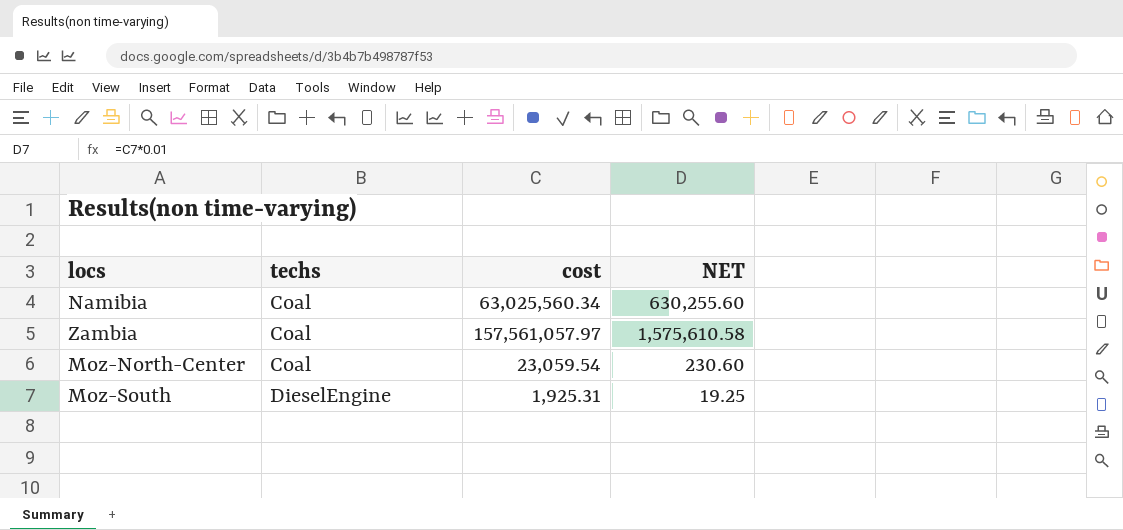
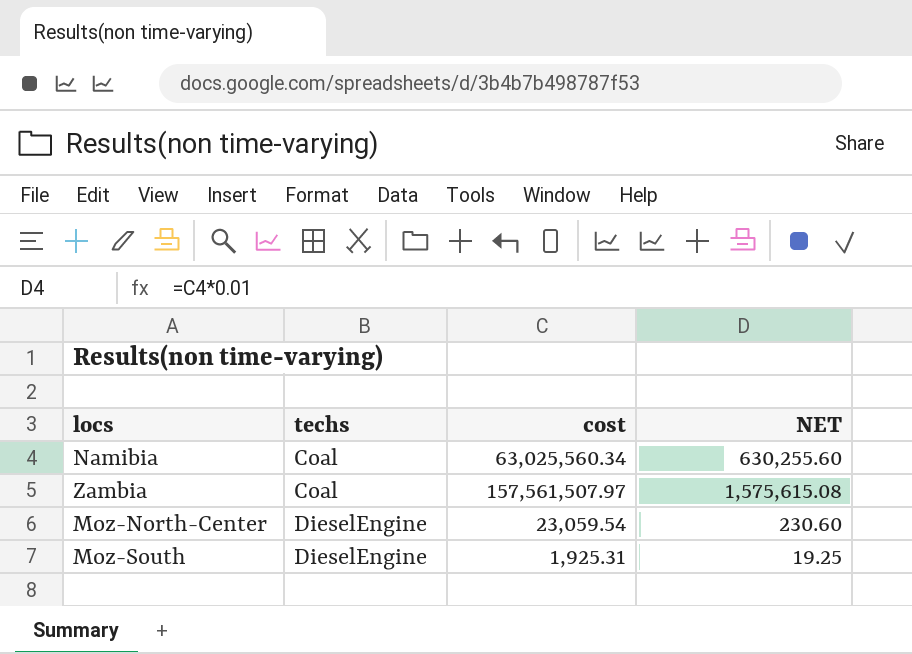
Zambia | cost: 157,561,057.97 -> 157,561,507.97
Zambia | NET: 1,575,610.58 -> 1,575,615.08
Moz-North-Center | techs: Coal -> DieselEngine

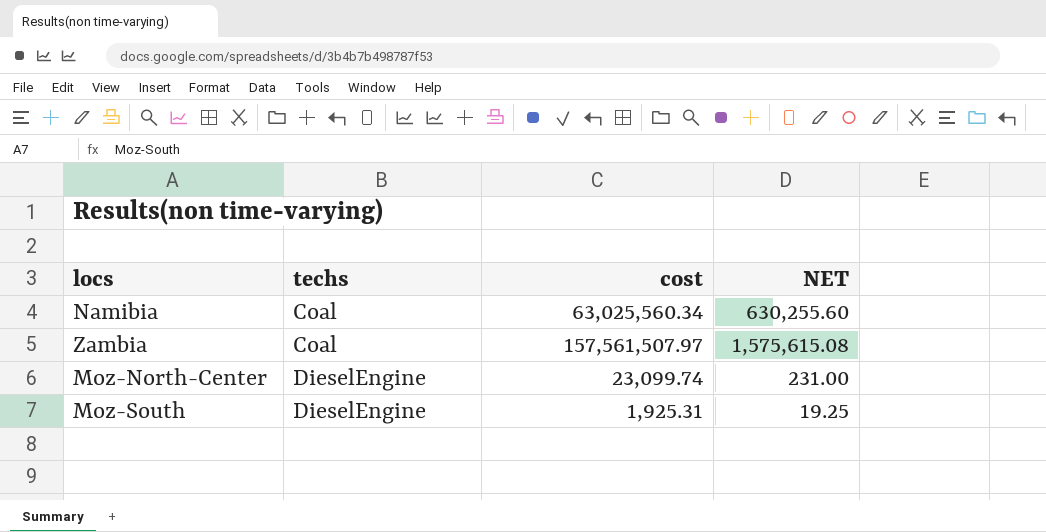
Moz-North-Center | cost: 23,059.54 -> 23,099.74
Moz-North-Center | NET: 230.60 -> 231.00

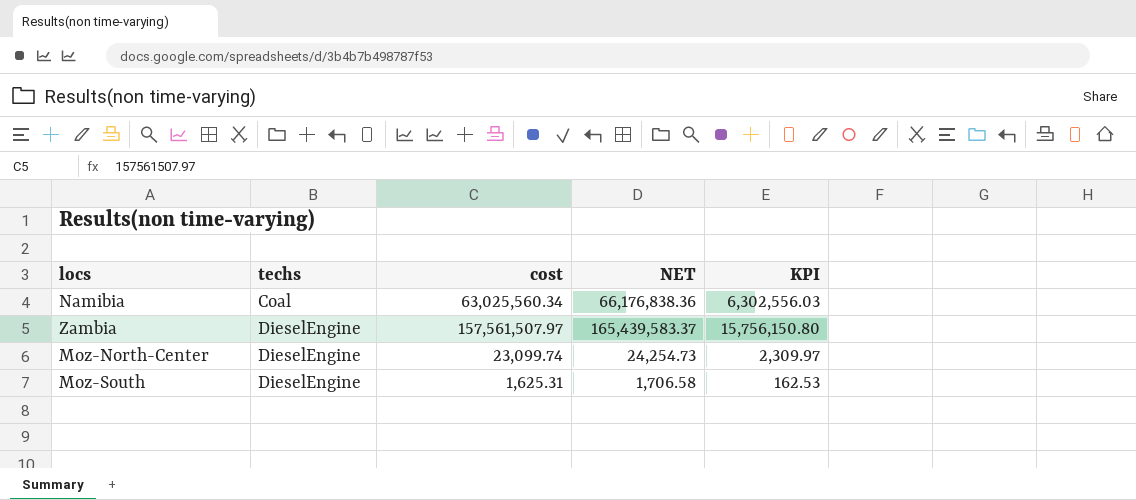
column NET | formula: [cost] * 0.01 -> [cost] * 1.05
column KPI | formula: none -> [cost] * 0.1
Zambia | techs: Coal -> DieselEngine
Moz-South | cost: 1,925.31 -> 1,625.31

